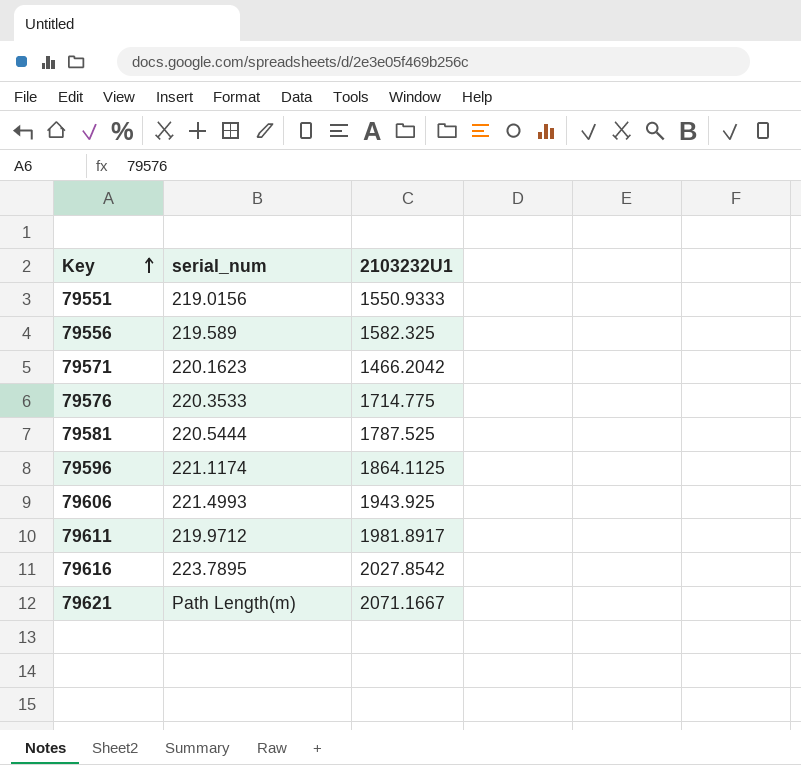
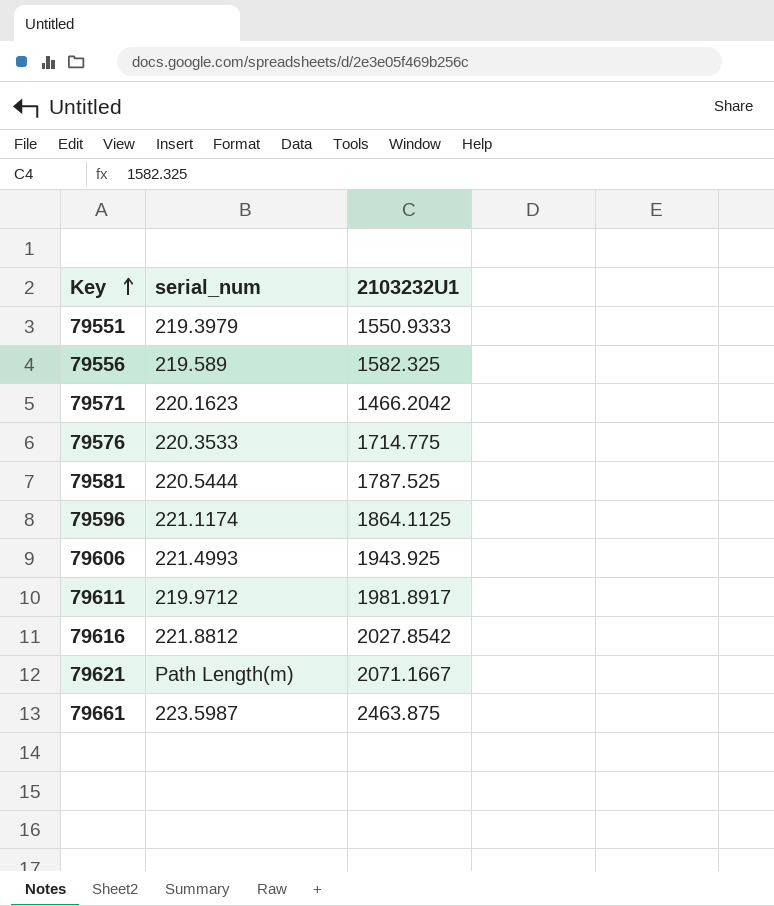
79551 | serial_num: 219.0156 -> 219.3979
79616 | serial_num: 223.7895 -> 221.8812
row 79661: none -> 223.5987 | 2463.875

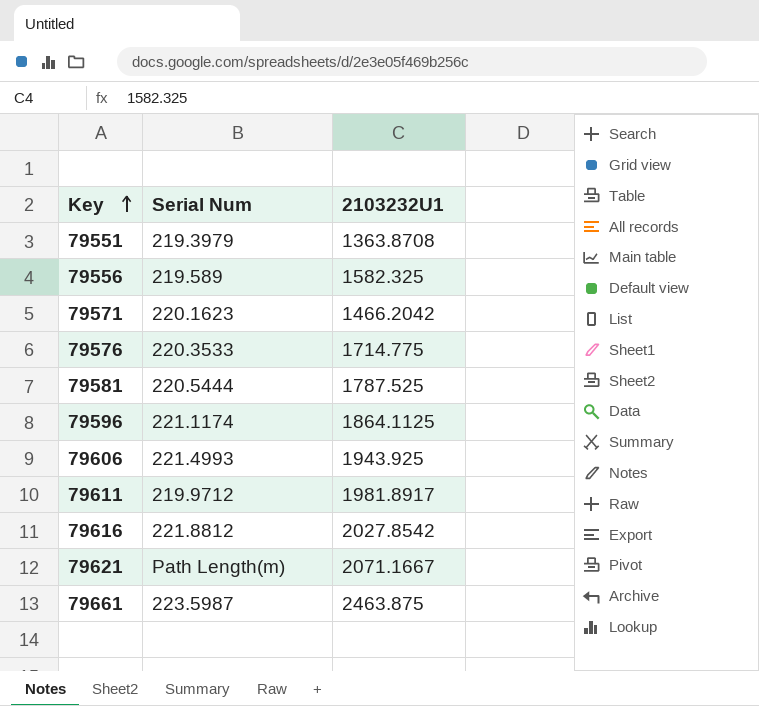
column name: serial_num -> Serial Num
79551 | 2103232U1: 1550.9333 -> 1363.8708

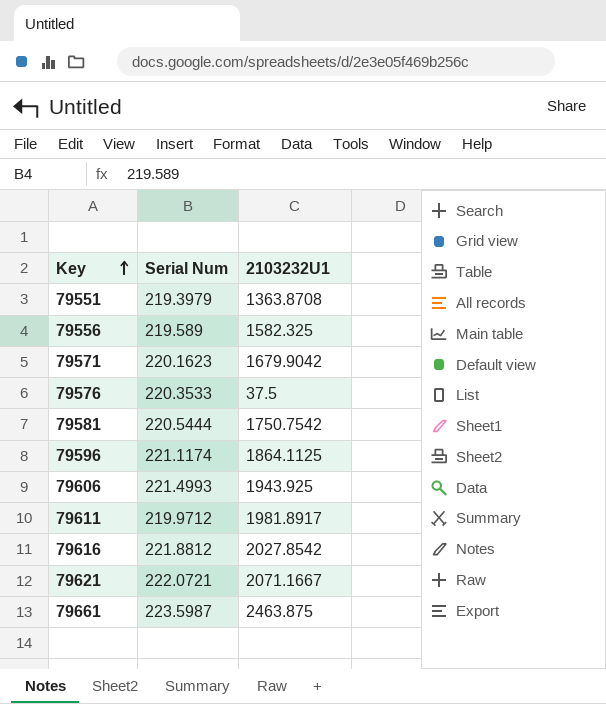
79571 | 2103232U1: 1466.2042 -> 1679.9042
79576 | 2103232U1: 1714.775 -> 37.5
79581 | 2103232U1: 1787.525 -> 1750.7542
79621 | Serial Num: Path Length(m) -> 222.0721

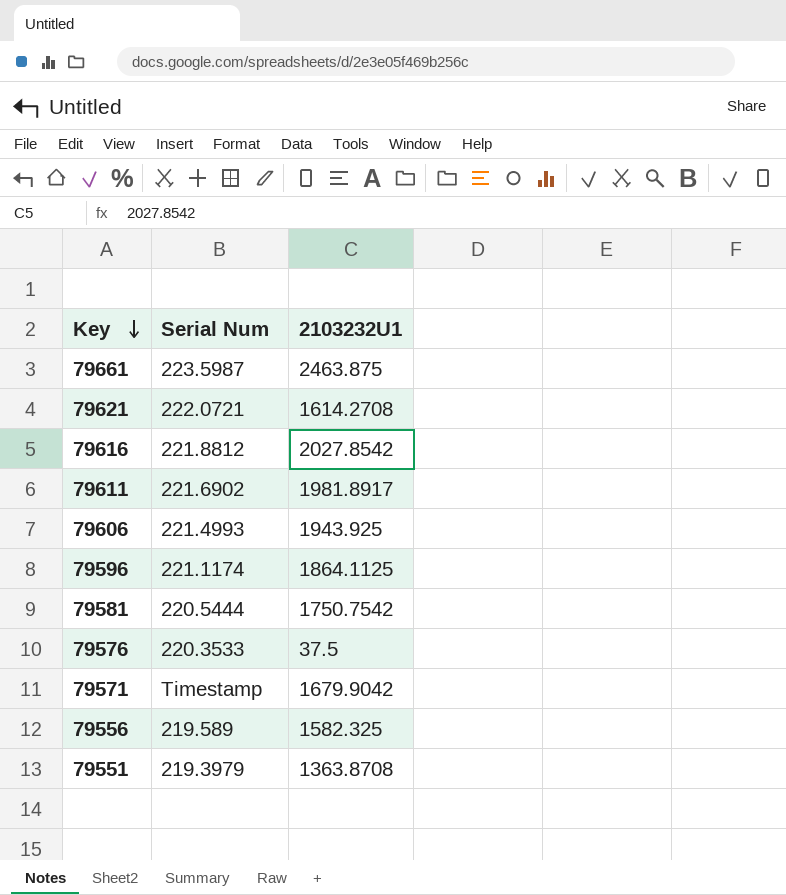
row order: Key ascending -> Key descending
79621 | 2103232U1: 2071.1667 -> 1614.2708
79611 | Serial Num: 219.9712 -> 221.6902
79571 | Serial Num: 220.1623 -> Timestamp

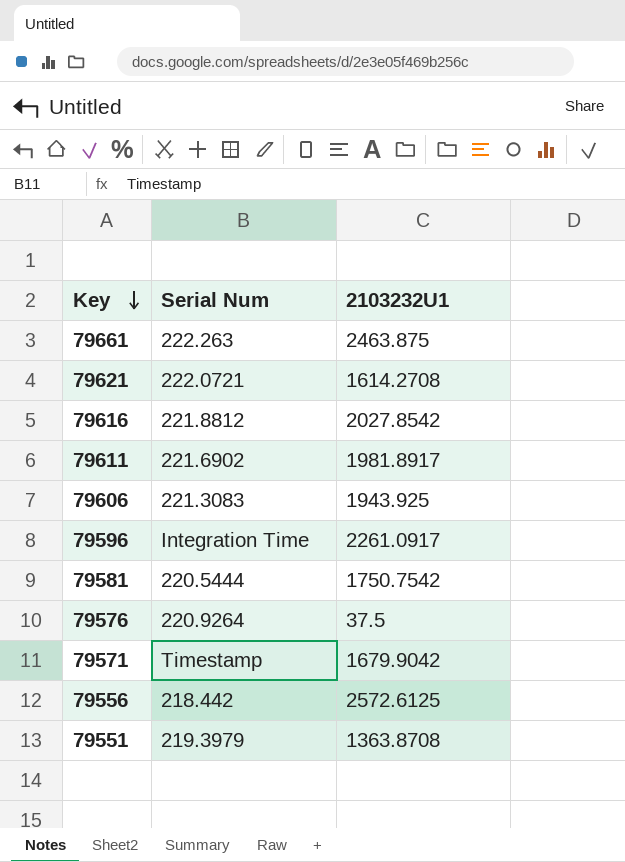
79661 | Serial Num: 223.5987 -> 222.263
79606 | Serial Num: 221.4993 -> 221.3083
79596 | Serial Num: 221.1174 -> Integration Time
79596 | 2103232U1: 1864.1125 -> 2261.0917
79576 | Serial Num: 220.3533 -> 220.9264
79556 | Serial Num: 219.589 -> 218.442
79556 | 2103232U1: 1582.325 -> 2572.6125

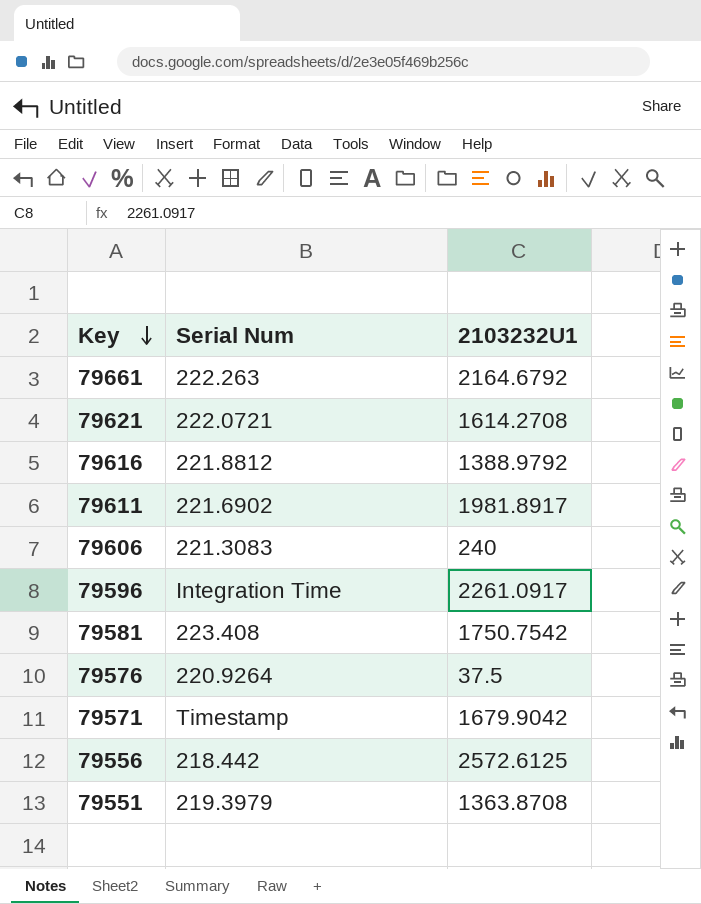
79661 | 2103232U1: 2463.875 -> 2164.6792
79616 | 2103232U1: 2027.8542 -> 1388.9792
79606 | 2103232U1: 1943.925 -> 240
79581 | Serial Num: 220.5444 -> 223.408

